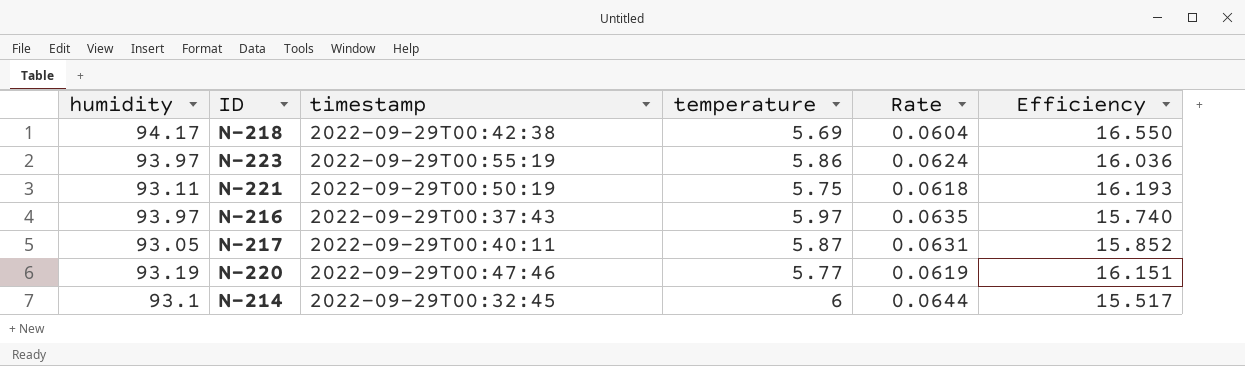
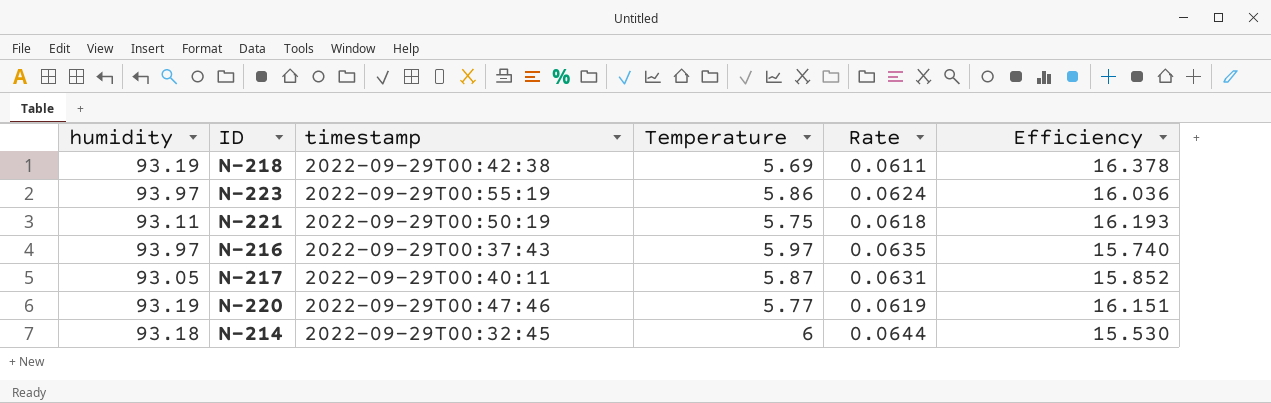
column name: temperature -> Temperature
N-218 | humidity: 94.17 -> 93.19
N-218 | Rate: 0.0604 -> 0.0611
N-218 | Efficiency: 16.550 -> 16.378
N-214 | humidity: 93.1 -> 93.18
N-214 | Efficiency: 15.517 -> 15.530

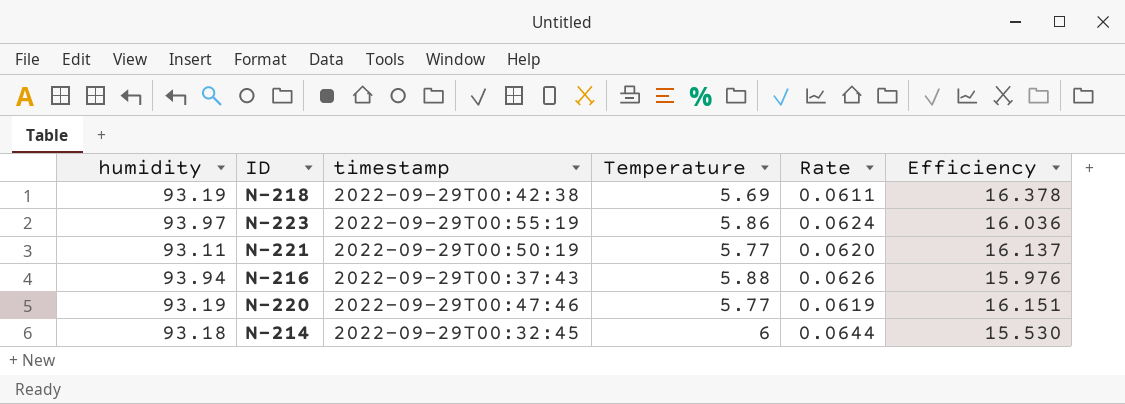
row N-217: 93.05 | 2022-09-29T00:40:11 | 5.87 | 0.0631 | 15.852 -> none
N-221 | Temperature: 5.75 -> 5.77
N-221 | Rate: 0.0618 -> 0.0620
N-221 | Efficiency: 16.193 -> 16.137
N-216 | humidity: 93.97 -> 93.94
N-216 | Temperature: 5.97 -> 5.88
N-216 | Rate: 0.0635 -> 0.0626
N-216 | Efficiency: 15.740 -> 15.976

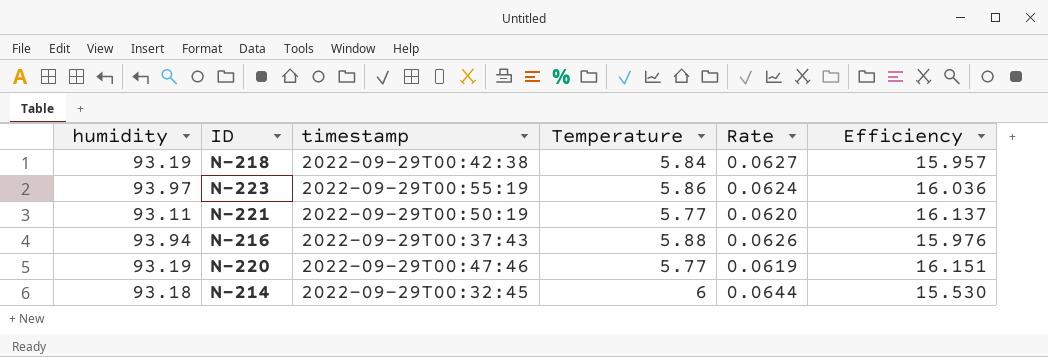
N-218 | Temperature: 5.69 -> 5.84
N-218 | Rate: 0.0611 -> 0.0627
N-218 | Efficiency: 16.378 -> 15.957

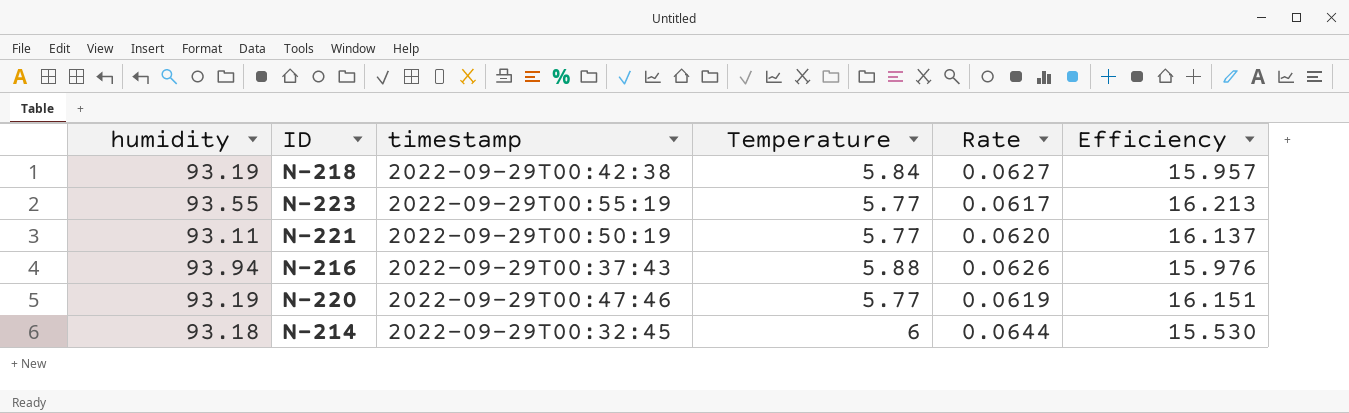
N-223 | humidity: 93.97 -> 93.55
N-223 | Temperature: 5.86 -> 5.77
N-223 | Rate: 0.0624 -> 0.0617
N-223 | Efficiency: 16.036 -> 16.213

